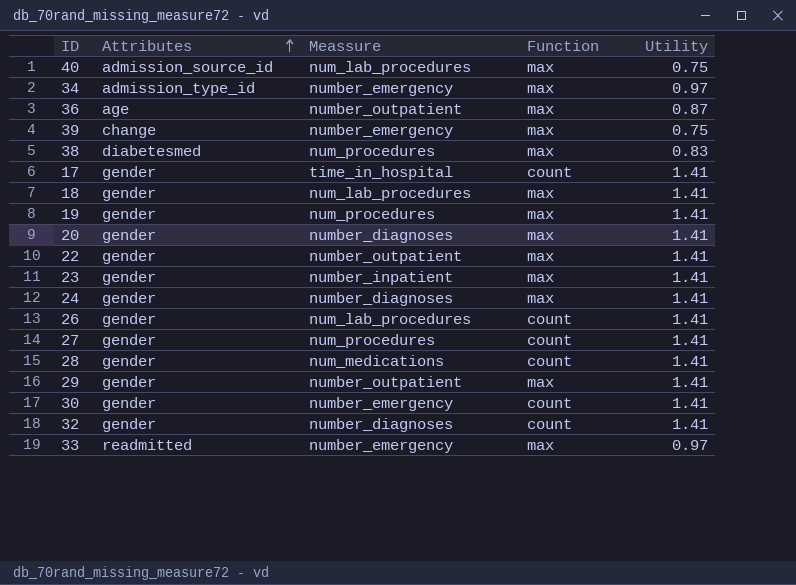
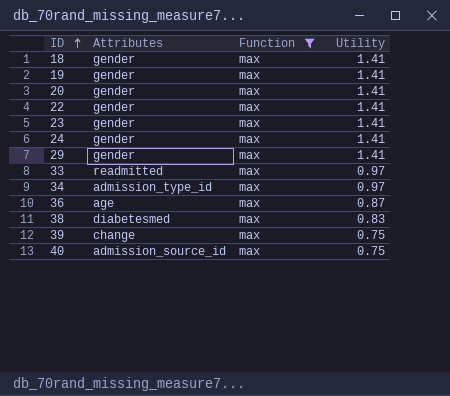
filter: none -> Function = max
row order: Attributes ascending -> ID ascending
column Meassure | position: 3 -> none

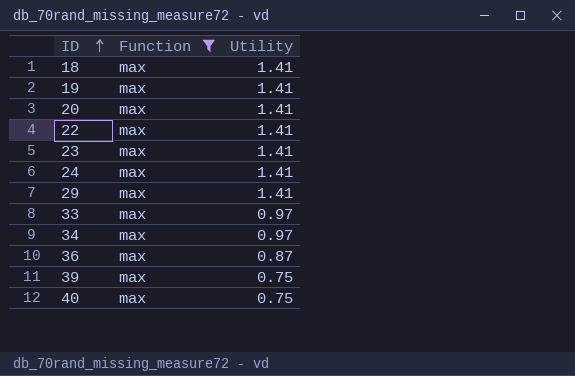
column Attributes | position: 2 -> none
row 38: diabetesmed | max | 0.83 -> none

